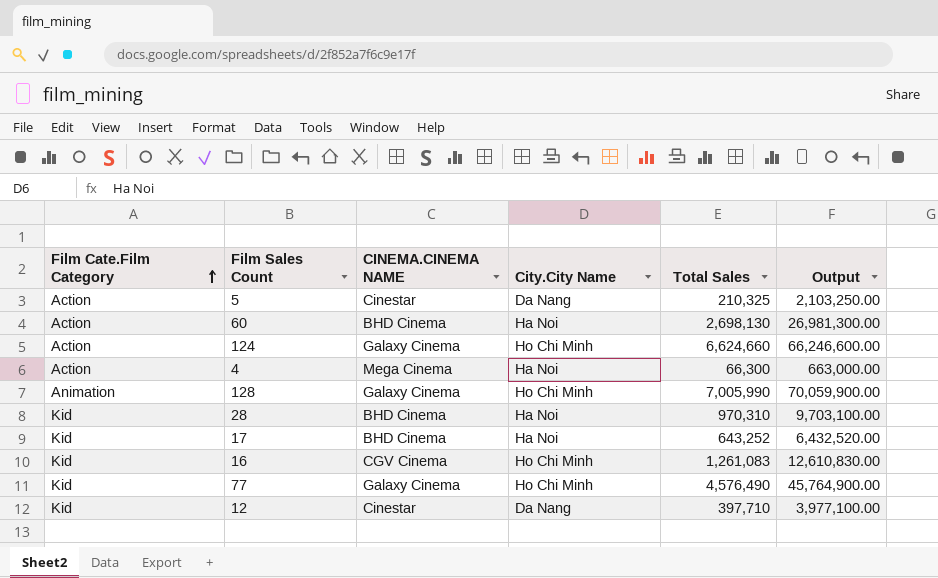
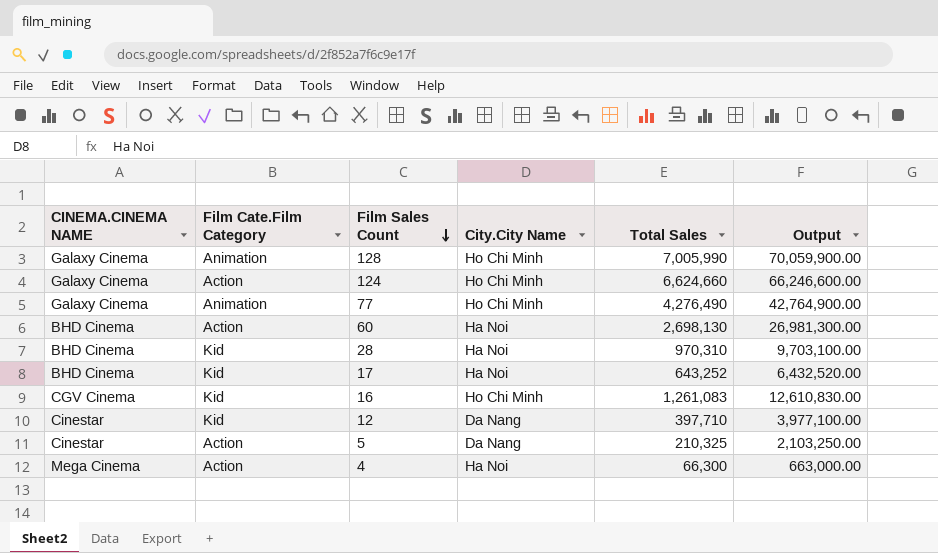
row order: Film Cate.Film Category ascending -> Film Sales Count descending
column CINEMA.CINEMA NAME | position: 3 -> 1
77 | Film Cate.Film Category: Kid -> Animation
77 | Total Sales: 4,576,490 -> 4,276,490
77 | Output: 45,764,900.00 -> 42,764,900.00

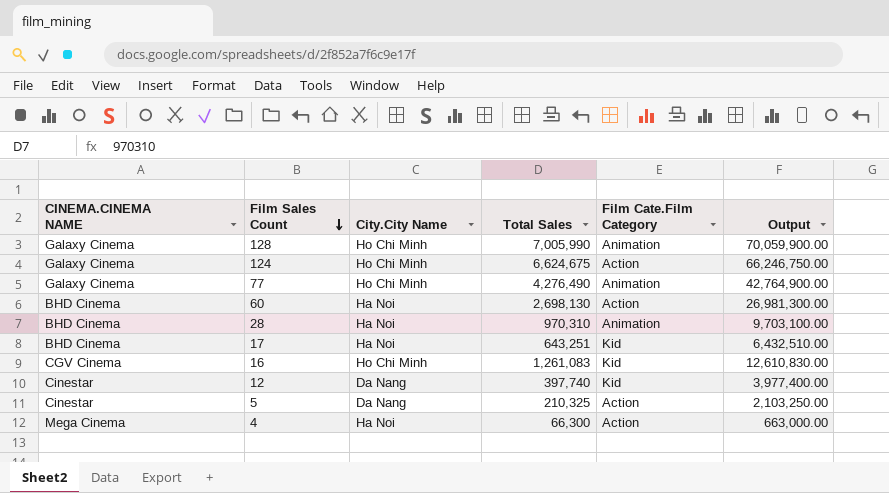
column Film Cate.Film Category | position: 2 -> 5
124 | Total Sales: 6,624,660 -> 6,624,675
124 | Output: 66,246,600.00 -> 66,246,750.00
28 | Film Cate.Film Category: Kid -> Animation
17 | Total Sales: 643,252 -> 643,251
17 | Output: 6,432,520.00 -> 6,432,510.00
12 | Total Sales: 397,710 -> 397,740
12 | Output: 3,977,100.00 -> 3,977,400.00

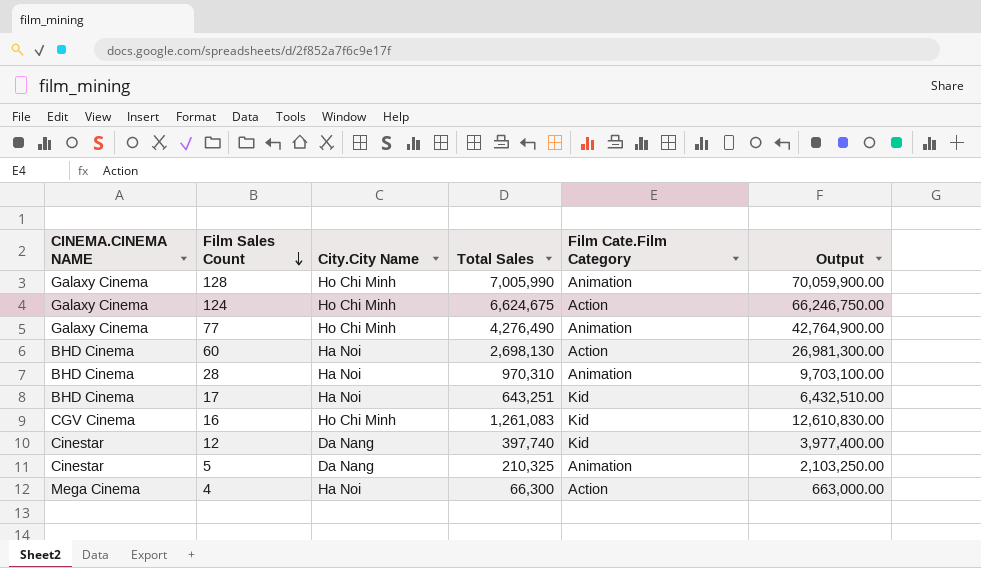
5 | Film Cate.Film Category: Action -> Animation

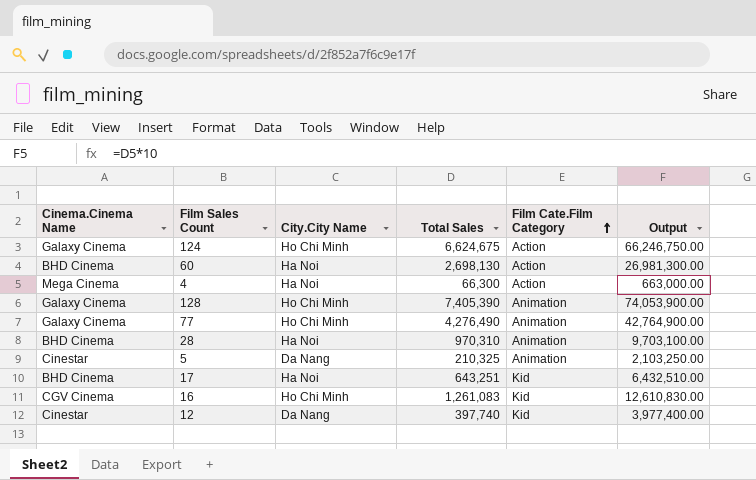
row order: Film Sales Count descending -> Film Cate.Film Category ascending
column name: CINEMA.CINEMA NAME -> Cinema.Cinema Name
128 | Total Sales: 7,005,990 -> 7,405,390
128 | Output: 70,059,900.00 -> 74,053,900.00

